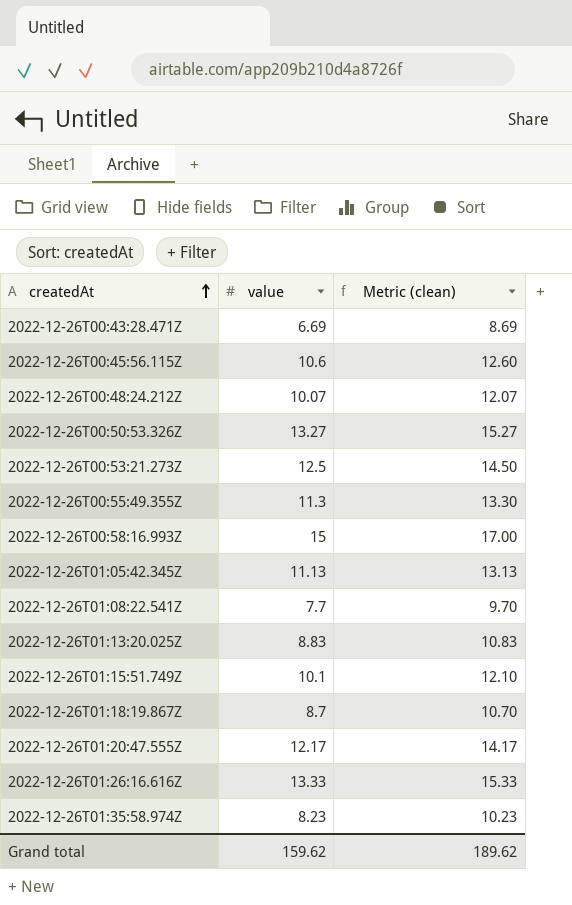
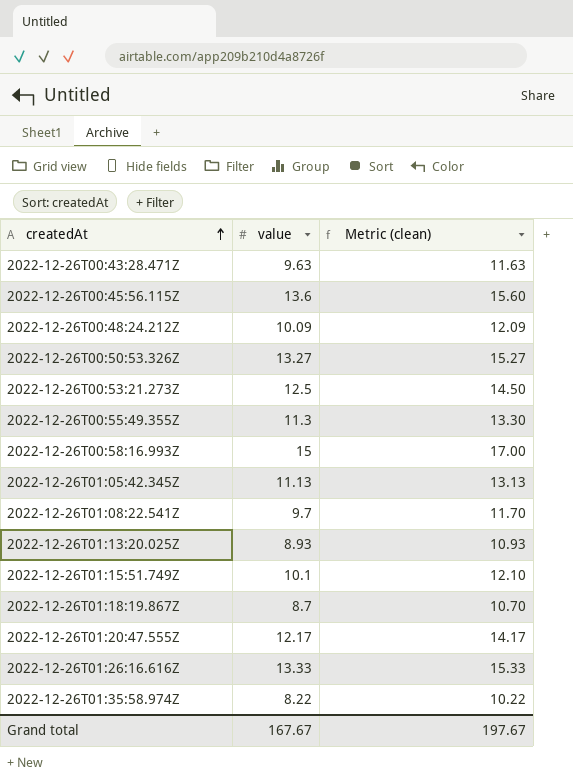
2022-12-26T00:43:28.471Z | value: 6.69 -> 9.63
2022-12-26T00:43:28.471Z | Metric (clean): 8.69 -> 11.63
2022-12-26T00:45:56.115Z | value: 10.6 -> 13.6
2022-12-26T00:45:56.115Z | Metric (clean): 12.60 -> 15.60
2022-12-26T00:48:24.212Z | value: 10.07 -> 10.09
2022-12-26T00:48:24.212Z | Metric (clean): 12.07 -> 12.09
2022-12-26T01:08:22.541Z | value: 7.7 -> 9.7
2022-12-26T01:08:22.541Z | Metric (clean): 9.70 -> 11.70
2022-12-26T01:13:20.025Z | value: 8.83 -> 8.93
2022-12-26T01:13:20.025Z | Metric (clean): 10.83 -> 10.93
2022-12-26T01:35:58.974Z | value: 8.23 -> 8.22
2022-12-26T01:35:58.974Z | Metric (clean): 10.23 -> 10.22
Grand total | value: 159.62 -> 167.67
Grand total | Metric (clean): 189.62 -> 197.67

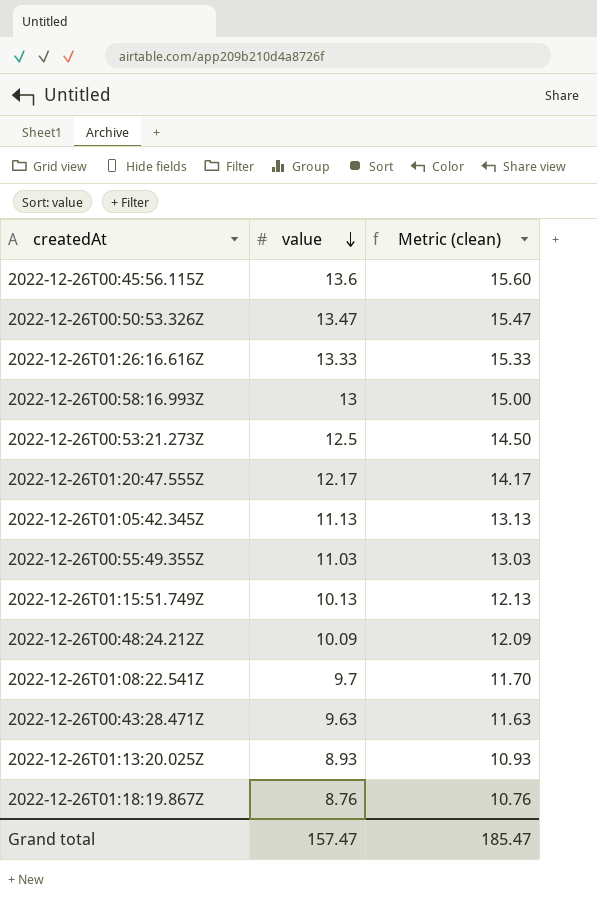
row order: createdAt ascending -> value descending
row 2022-12-26T01:35:58.974Z: 8.22 | 10.22 -> none
2022-12-26T00:50:53.326Z | value: 13.27 -> 13.47
2022-12-26T00:50:53.326Z | Metric (clean): 15.27 -> 15.47
2022-12-26T00:58:16.993Z | value: 15 -> 13
2022-12-26T00:58:16.993Z | Metric (clean): 17.00 -> 15.00
2022-12-26T00:55:49.355Z | value: 11.3 -> 11.03
2022-12-26T00:55:49.355Z | Metric (clean): 13.30 -> 13.03
2022-12-26T01:15:51.749Z | value: 10.1 -> 10.13
2022-12-26T01:15:51.749Z | Metric (clean): 12.10 -> 12.13
2022-12-26T01:18:19.867Z | value: 8.7 -> 8.76
2022-12-26T01:18:19.867Z | Metric (clean): 10.70 -> 10.76
Grand total | value: 167.67 -> 157.47
Grand total | Metric (clean): 197.67 -> 185.47

